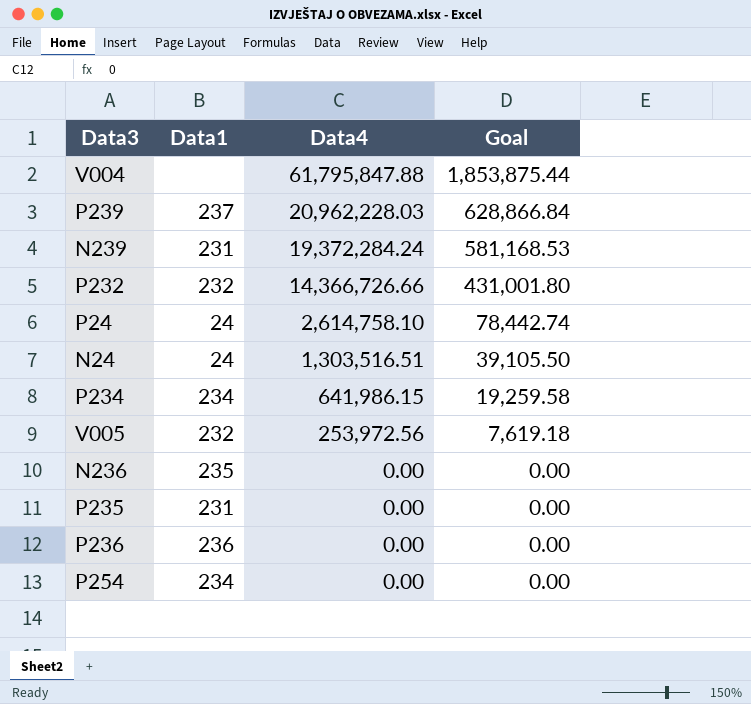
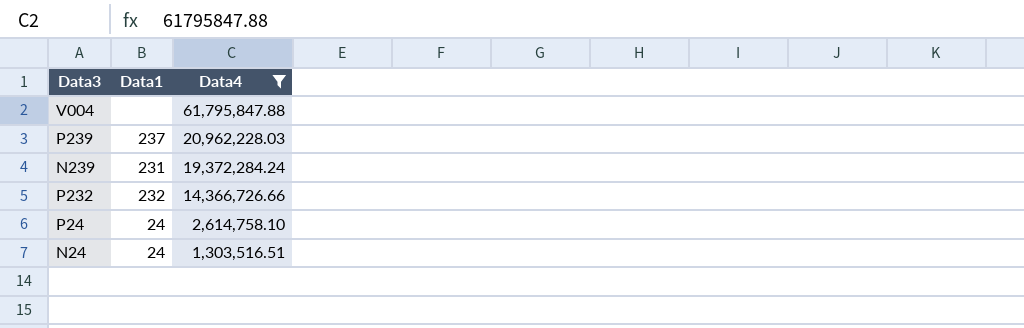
filter: none -> Data4 >= 1,303,516.51
column Goal | formula: [Data4] * 0.03 -> none

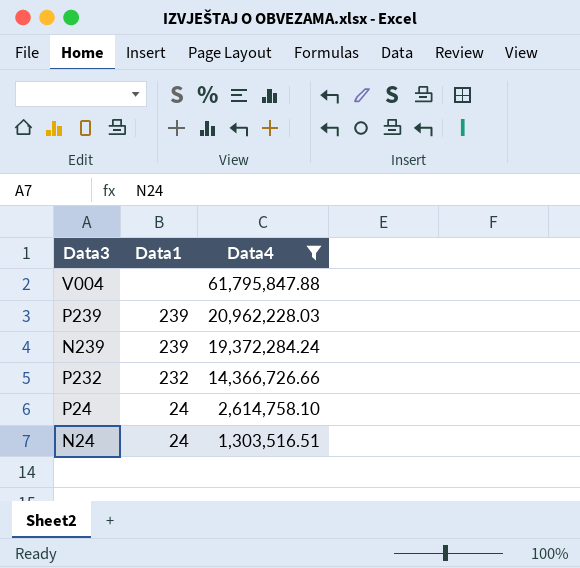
P239 | Data1: 237 -> 239
N239 | Data1: 231 -> 239

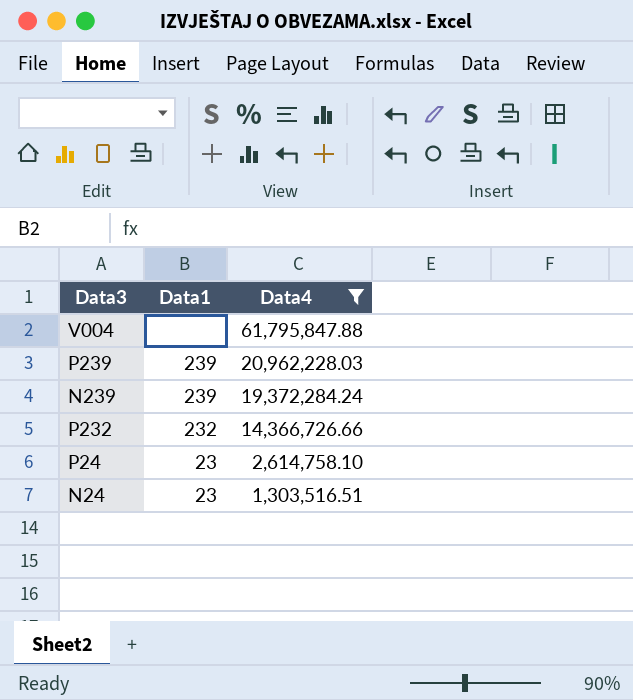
P24 | Data1: 24 -> 23
N24 | Data1: 24 -> 23

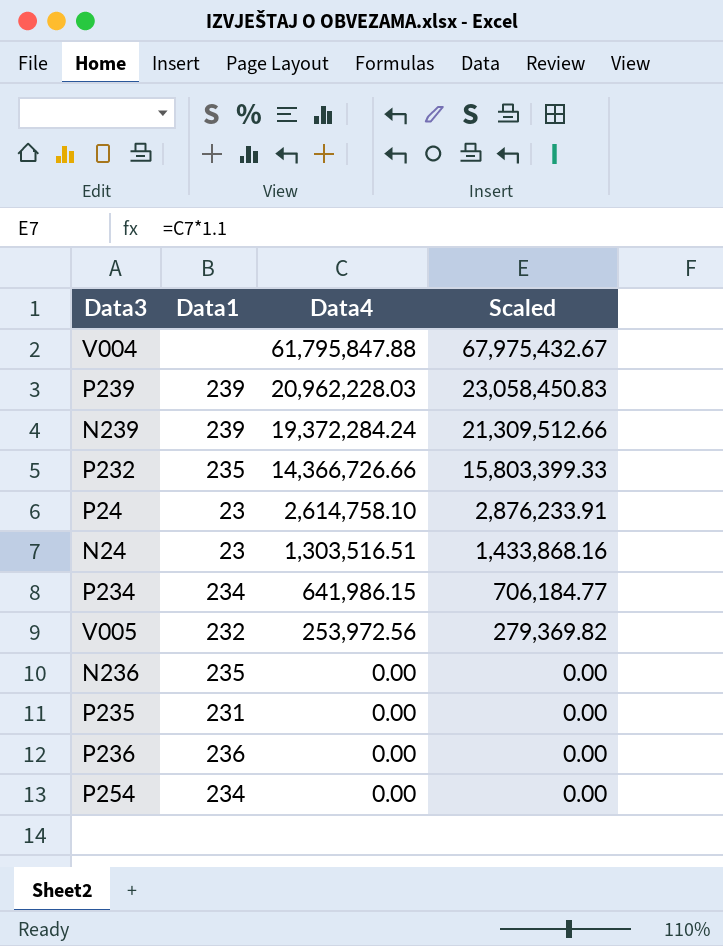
filter: Data4 >= 1,303,516.51 -> none
column Scaled | formula: none -> [Data4] * 1.1
P232 | Data1: 232 -> 235

